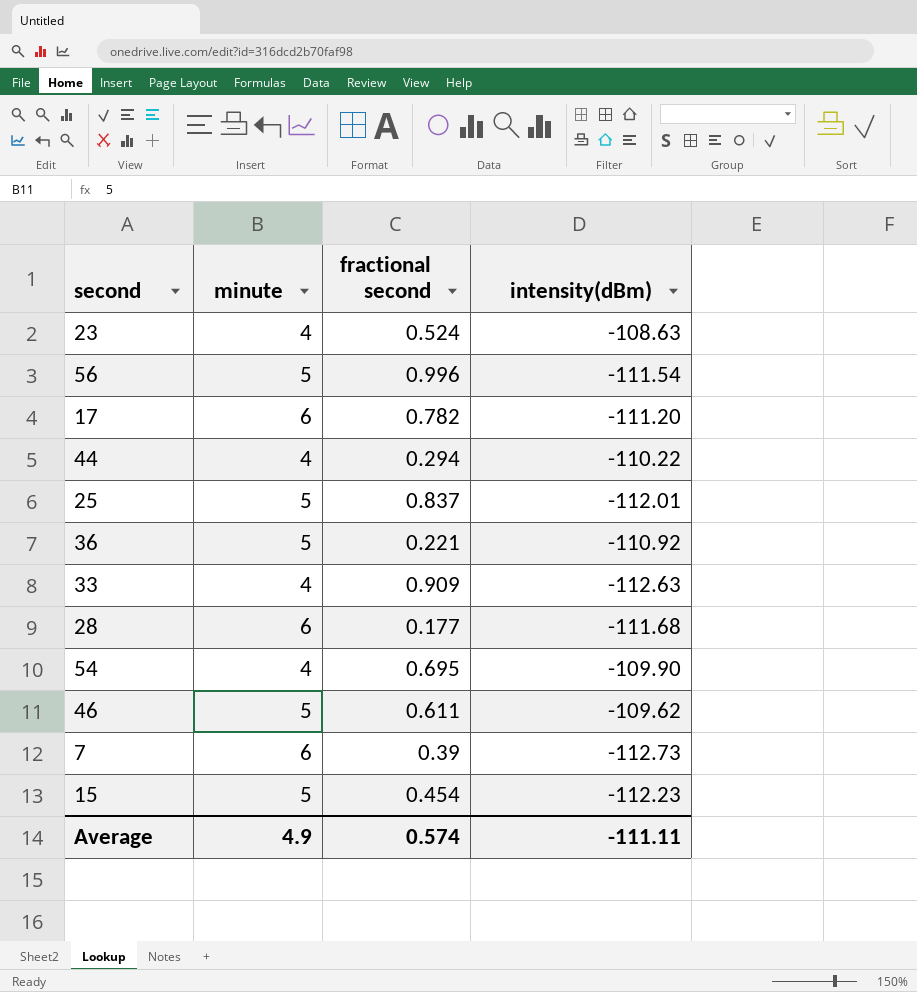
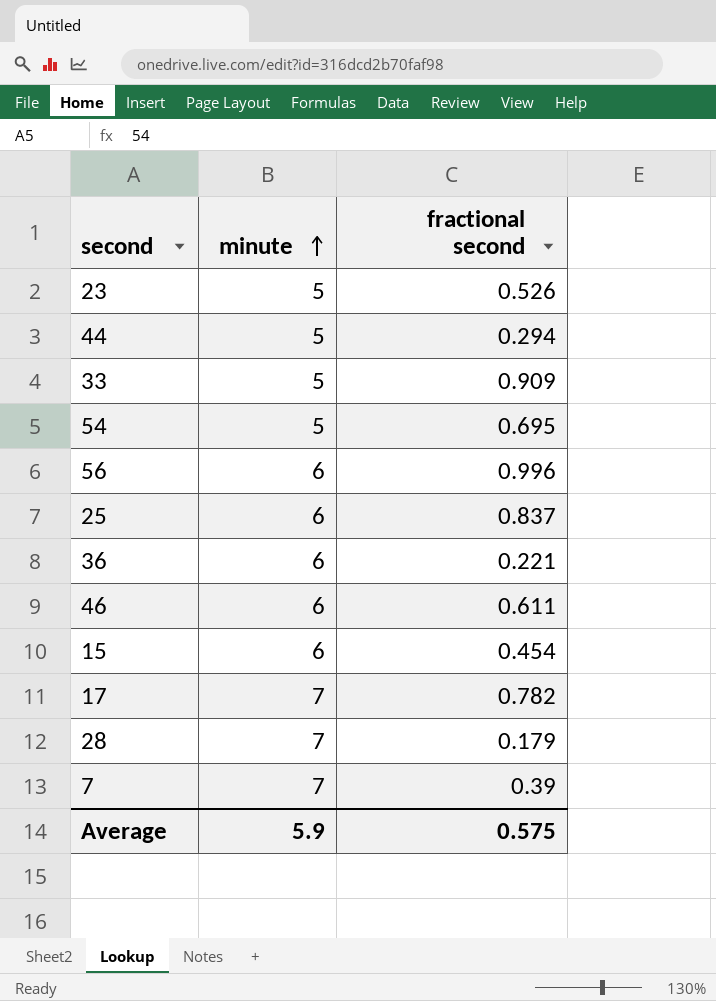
row order: none -> minute ascending
column intensity(dBm) | position: 4 -> none
23 | minute: 4 -> 5
23 | fractional second: 0.524 -> 0.526
44 | minute: 4 -> 5
33 | minute: 4 -> 5
54 | minute: 4 -> 5
56 | minute: 5 -> 6
25 | minute: 5 -> 6
36 | minute: 5 -> 6
46 | minute: 5 -> 6
15 | minute: 5 -> 6
17 | minute: 6 -> 7
28 | minute: 6 -> 7
28 | fractional second: 0.177 -> 0.179
7 | minute: 6 -> 7
Average | minute: 4.9 -> 5.9
Average | fractional second: 0.574 -> 0.575

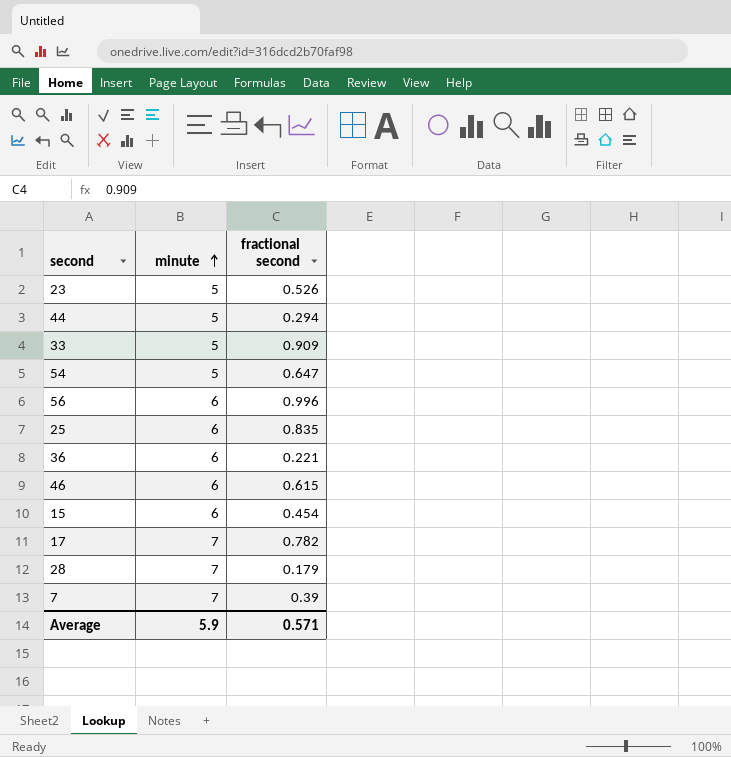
54 | fractional second: 0.695 -> 0.647
25 | fractional second: 0.837 -> 0.835
46 | fractional second: 0.611 -> 0.615
Average | fractional second: 0.575 -> 0.571

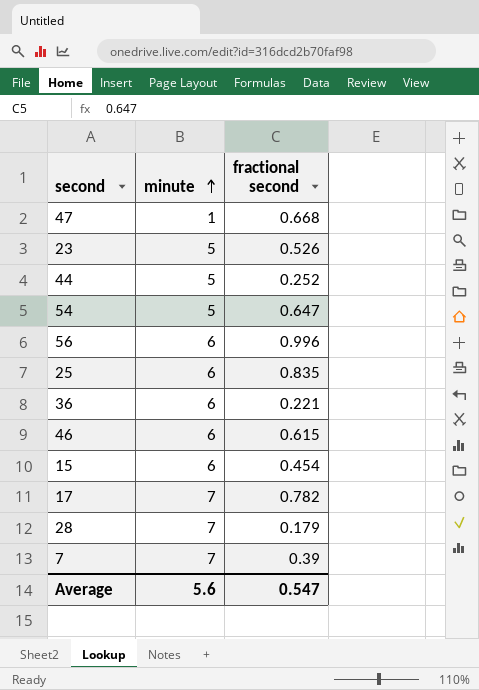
row 33: 5 | 0.909 -> none
row 47: none -> 1 | 0.668
44 | fractional second: 0.294 -> 0.252
Average | minute: 5.9 -> 5.6
Average | fractional second: 0.571 -> 0.547

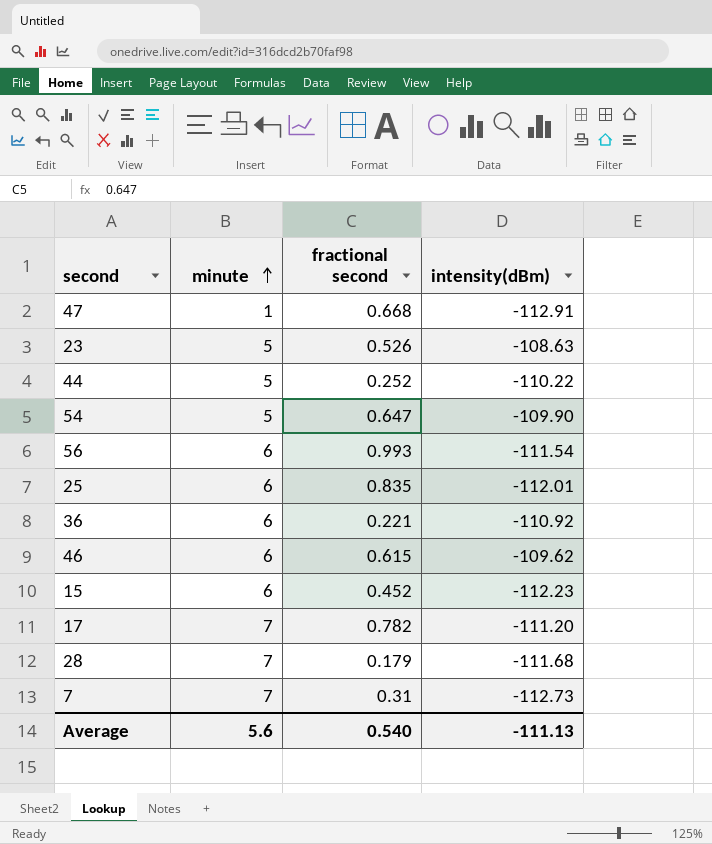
column intensity(dBm) | position: none -> 4
56 | fractional second: 0.996 -> 0.993
15 | fractional second: 0.454 -> 0.452
7 | fractional second: 0.39 -> 0.31
Average | fractional second: 0.547 -> 0.540

